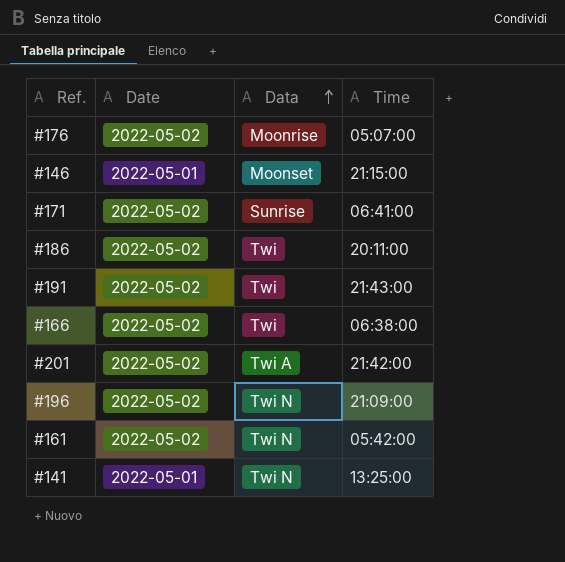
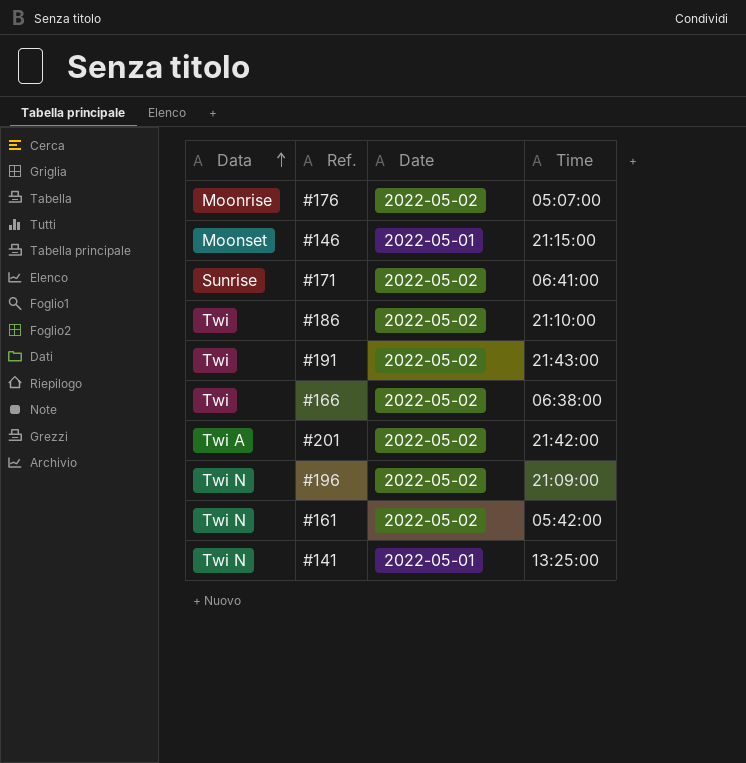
column Data | position: 3 -> 1
#186 | Time: 20:11:00 -> 21:10:00

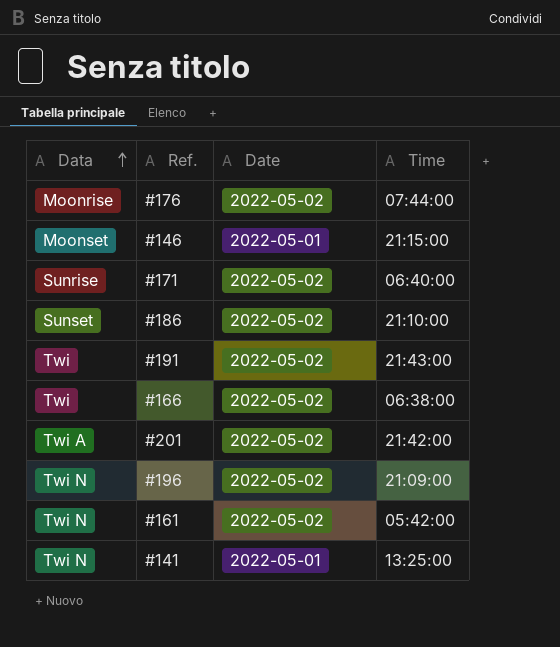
#176 | Time: 05:07:00 -> 07:44:00
#171 | Time: 06:41:00 -> 06:40:00
#186 | Data: Twi -> Sunset

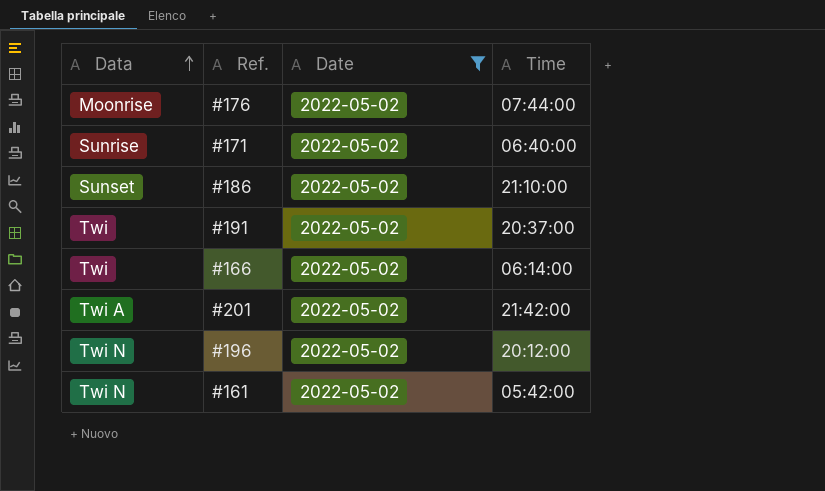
filter: none -> Date = 2022-05-02
#191 | Time: 21:43:00 -> 20:37:00
#166 | Time: 06:38:00 -> 06:14:00
#196 | Time: 21:09:00 -> 20:12:00

